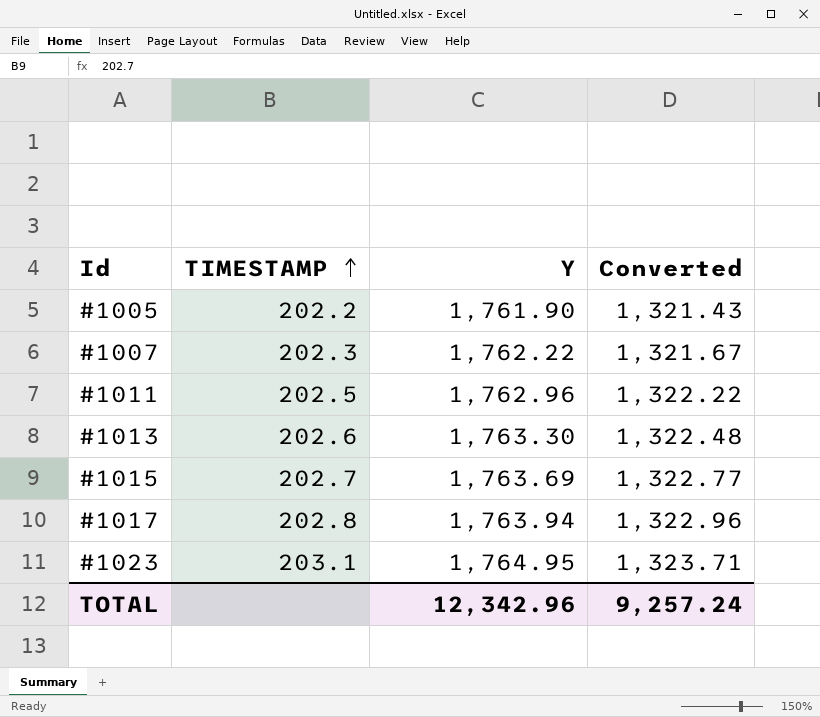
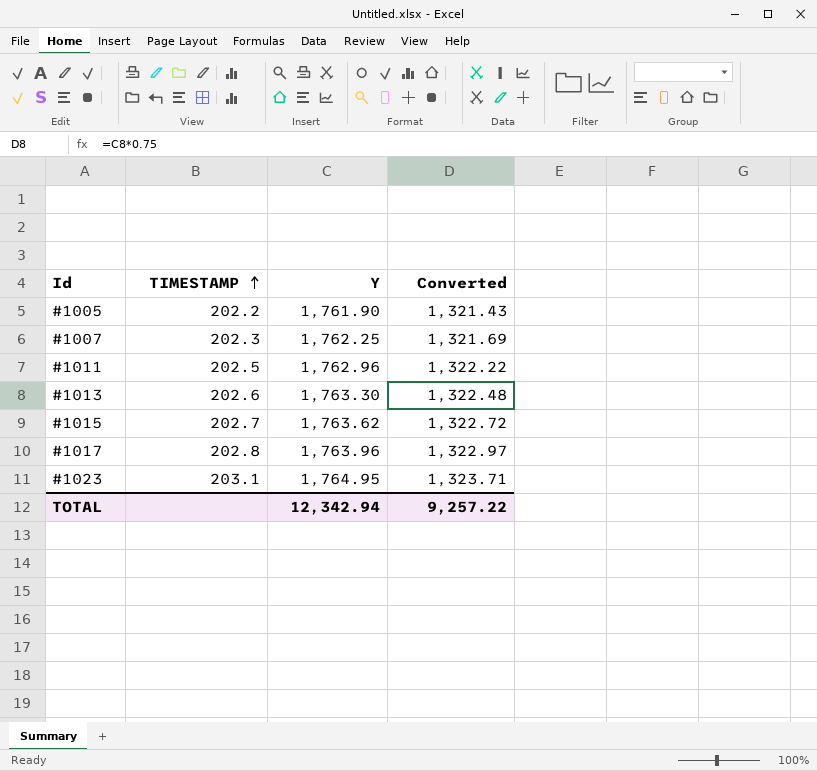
#1007 | Y: 1,762.22 -> 1,762.25
#1007 | Converted: 1,321.67 -> 1,321.69
#1015 | Y: 1,763.69 -> 1,763.62
#1015 | Converted: 1,322.77 -> 1,322.72
#1017 | Y: 1,763.94 -> 1,763.96
#1017 | Converted: 1,322.96 -> 1,322.97
TOTAL | Y: 12,342.96 -> 12,342.94
TOTAL | Converted: 9,257.24 -> 9,257.22

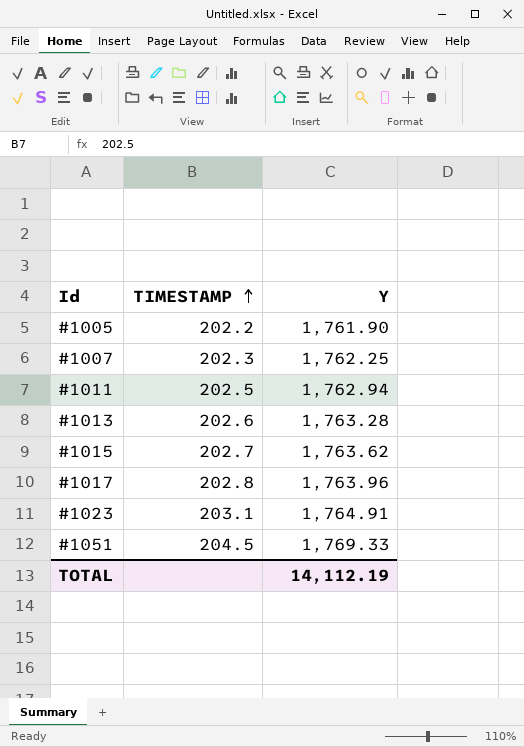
column Converted | formula: [Y] * 0.75 -> none
#1011 | Y: 1,762.96 -> 1,762.94
#1013 | Y: 1,763.30 -> 1,763.28
#1023 | Y: 1,764.95 -> 1,764.91
row #1051: none -> 204.5 | 1,769.33
TOTAL | Y: 12,342.94 -> 14,112.19

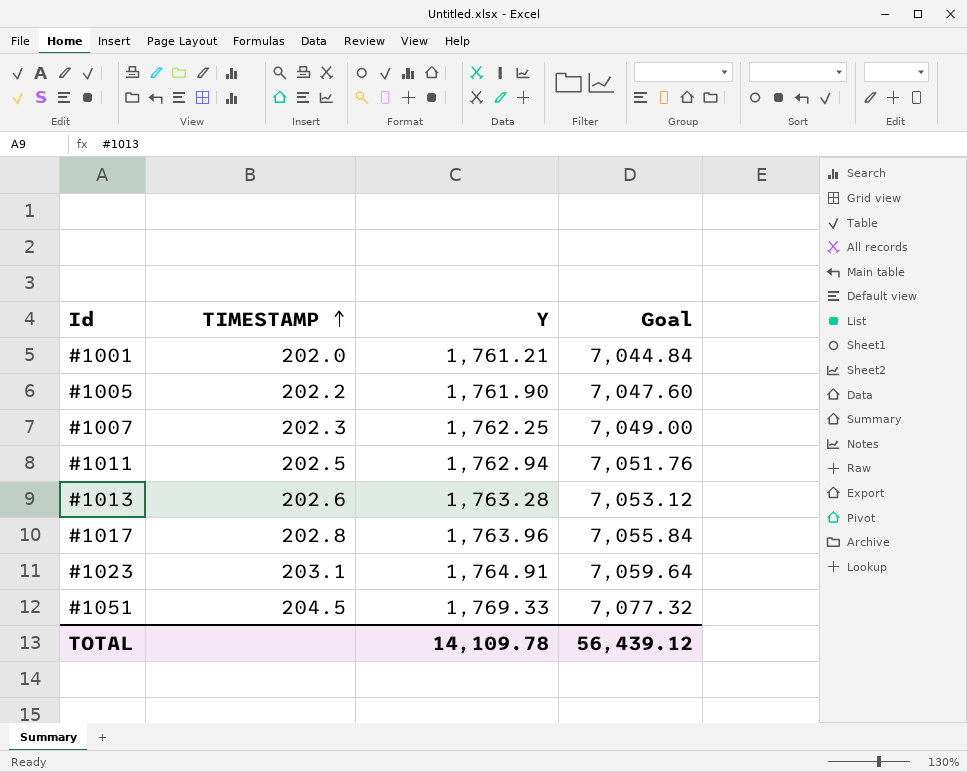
column Goal | formula: none -> [Y] * 4
row #1015: 202.7 | 1,763.62 -> none
row #1001: none -> 202.0 | 1,761.21 | 7,044.84
TOTAL | Y: 14,112.19 -> 14,109.78

